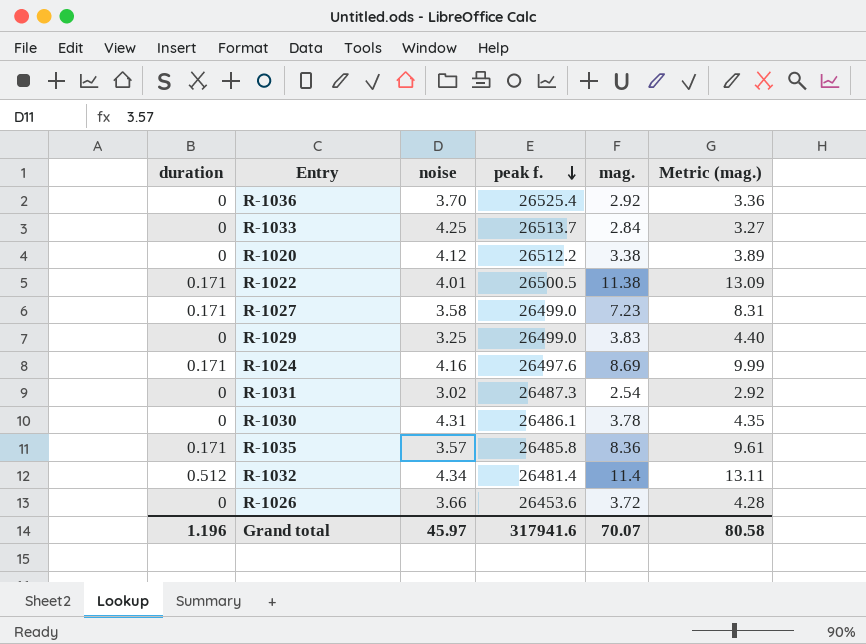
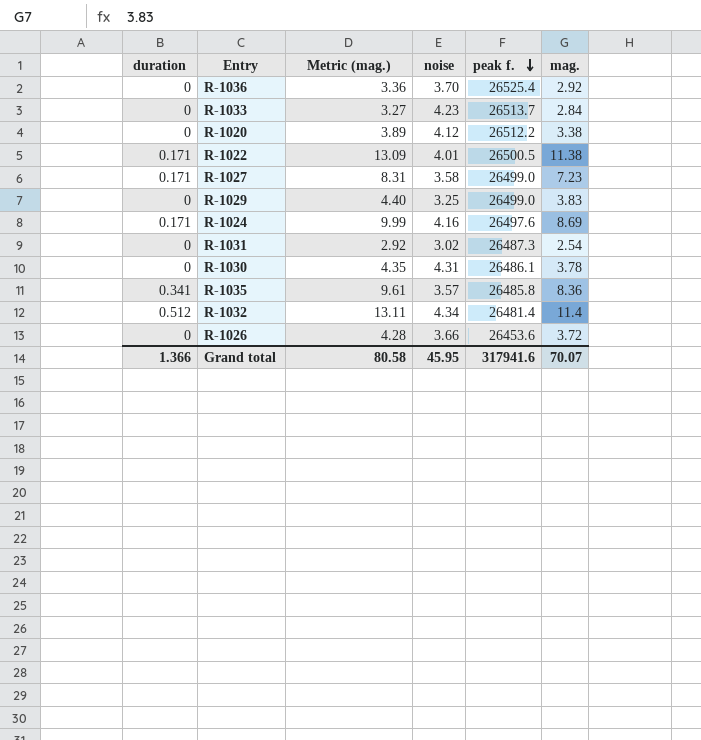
column Metric (mag.) | position: 6 -> 3
R-1033 | noise: 4.25 -> 4.23
R-1035 | duration: 0.171 -> 0.341
Grand total | duration: 1.196 -> 1.366
Grand total | noise: 45.97 -> 45.95

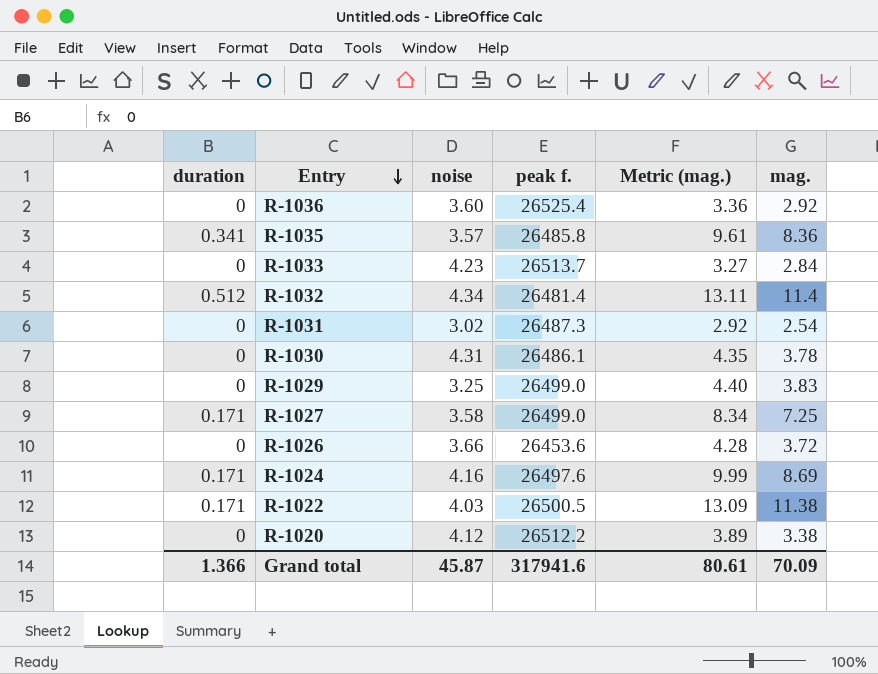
row order: peak f. descending -> Entry descending
column Metric (mag.) | position: 3 -> 5
R-1036 | noise: 3.70 -> 3.60
R-1027 | Metric (mag.): 8.31 -> 8.34
R-1027 | mag.: 7.23 -> 7.25
R-1022 | noise: 4.01 -> 4.03
Grand total | noise: 45.95 -> 45.87
Grand total | Metric (mag.): 80.58 -> 80.61
Grand total | mag.: 70.07 -> 70.09

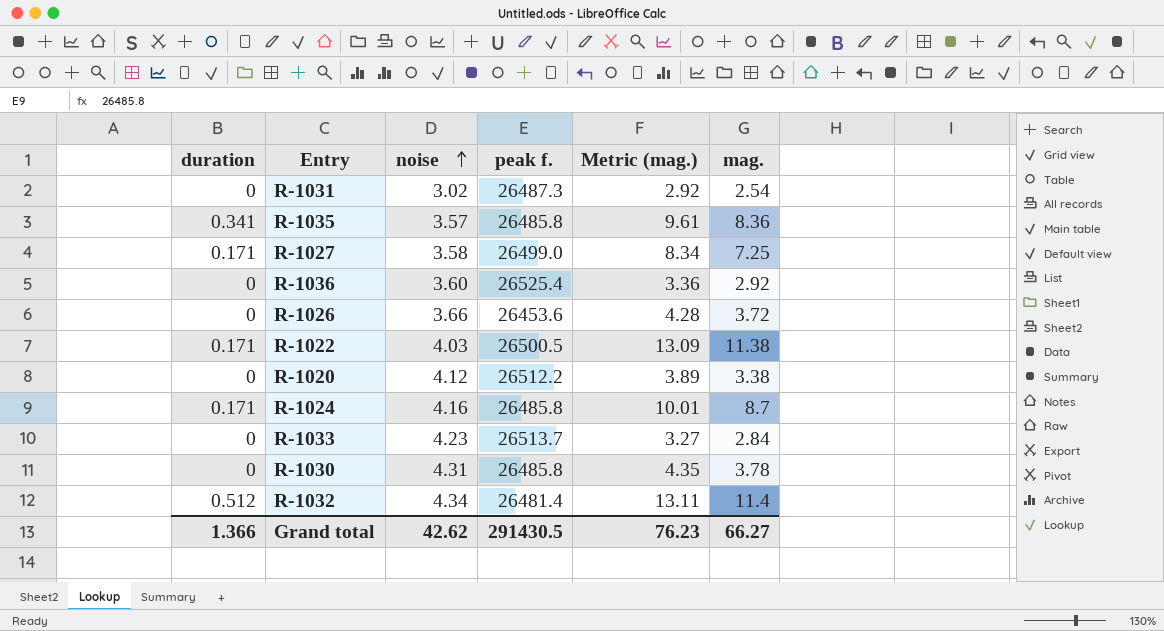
row order: Entry descending -> noise ascending
row R-1029: 0 | 3.25 | 26499.0 | 4.40 | 3.83 -> none
R-1024 | peak f.: 26497.6 -> 26485.8
R-1024 | Metric (mag.): 9.99 -> 10.01
R-1024 | mag.: 8.69 -> 8.7
R-1030 | peak f.: 26486.1 -> 26485.8
Grand total | noise: 45.87 -> 42.62
Grand total | peak f.: 317941.6 -> 291430.5
Grand total | Metric (mag.): 80.61 -> 76.23
Grand total | mag.: 70.09 -> 66.27

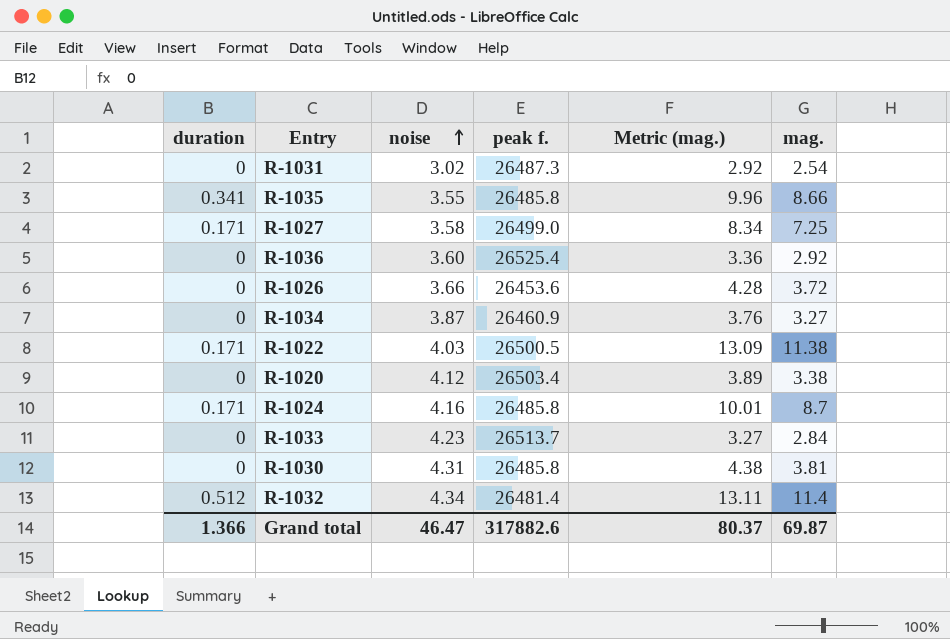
R-1035 | noise: 3.57 -> 3.55
R-1035 | Metric (mag.): 9.61 -> 9.96
R-1035 | mag.: 8.36 -> 8.66
row R-1034: none -> 0 | 3.87 | 26460.9 | 3.76 | 3.27
R-1020 | peak f.: 26512.2 -> 26503.4
R-1030 | Metric (mag.): 4.35 -> 4.38
R-1030 | mag.: 3.78 -> 3.81
Grand total | noise: 42.62 -> 46.47
Grand total | peak f.: 291430.5 -> 317882.6
Grand total | Metric (mag.): 76.23 -> 80.37
Grand total | mag.: 66.27 -> 69.87

